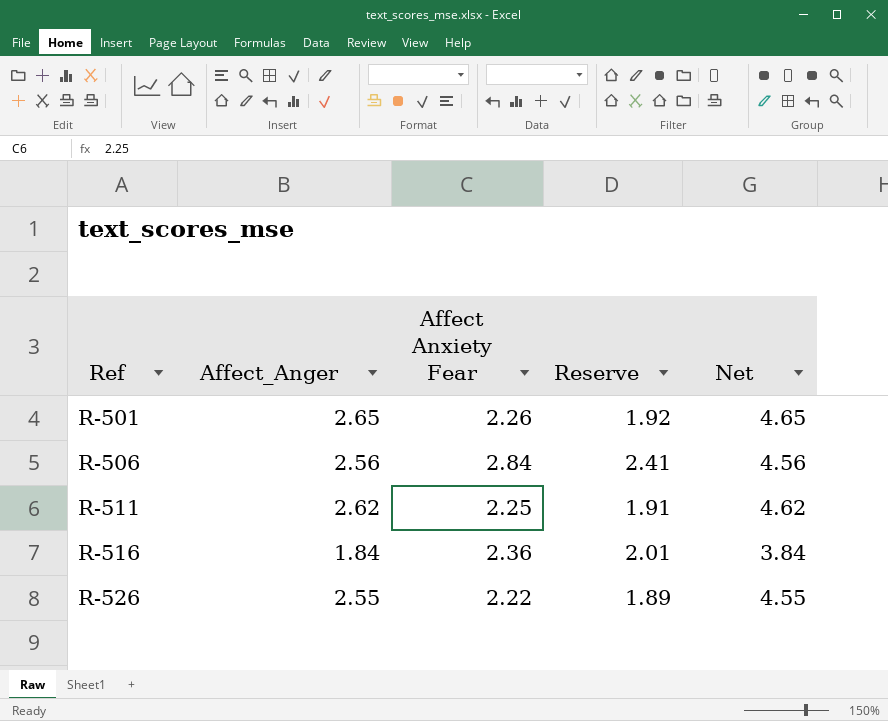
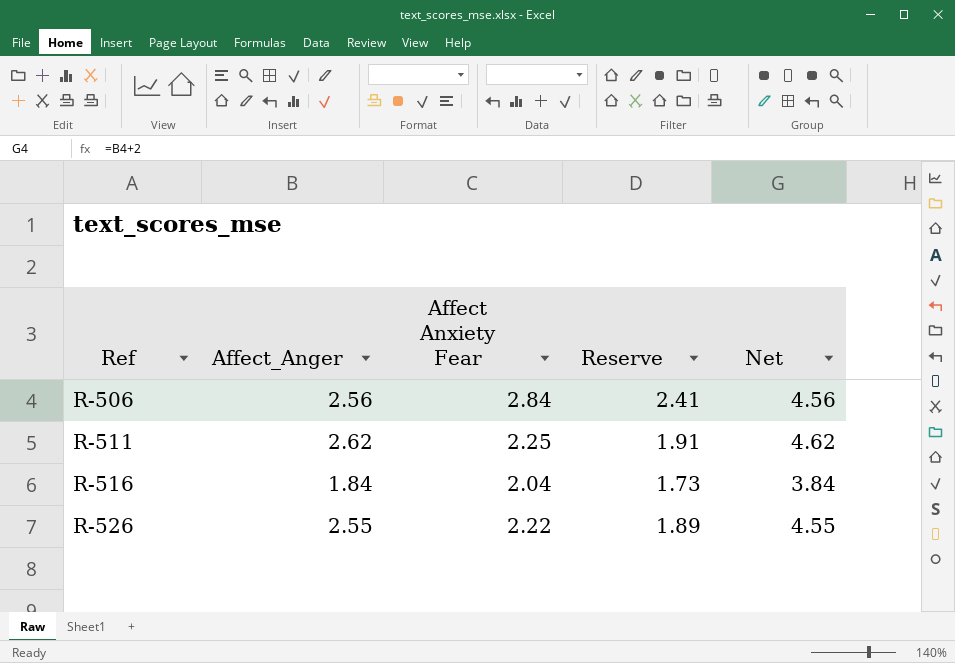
row R-501: 2.65 | 2.26 | 1.92 | 4.65 -> none
R-516 | Affect Anxiety Fear: 2.36 -> 2.04
R-516 | Reserve: 2.01 -> 1.73

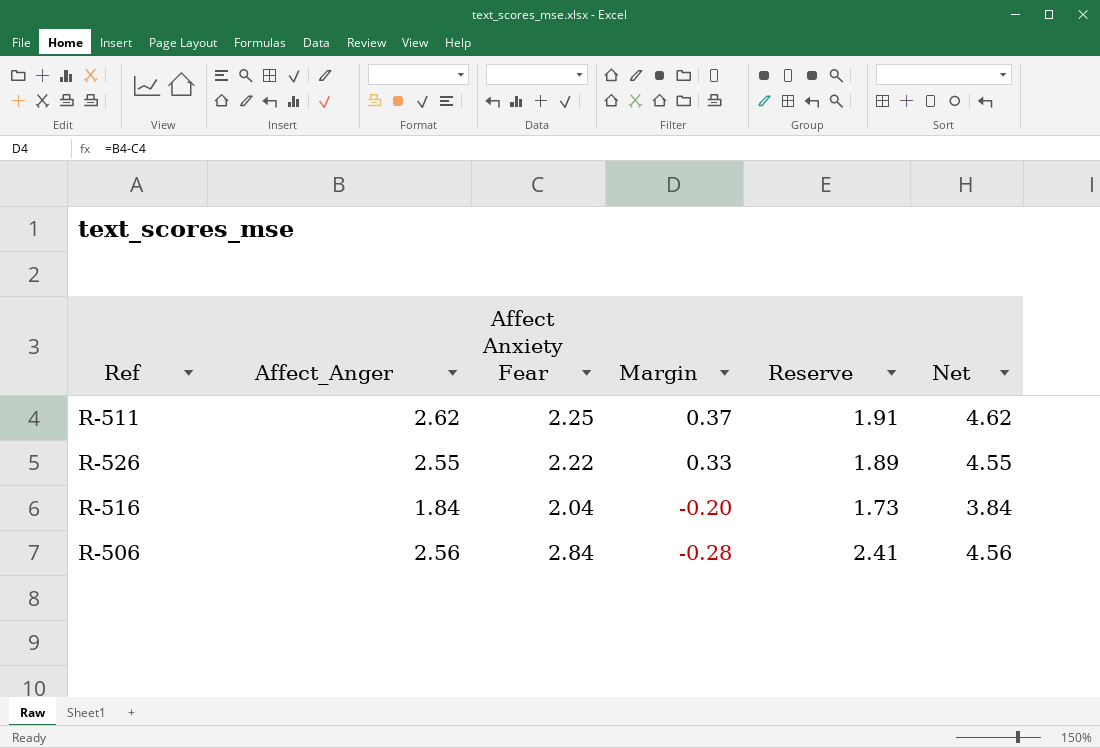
row order: Ref ascending -> Margin descending
column Margin | formula: none -> [Affect_Anger] - [Affect Anxiety Fear]

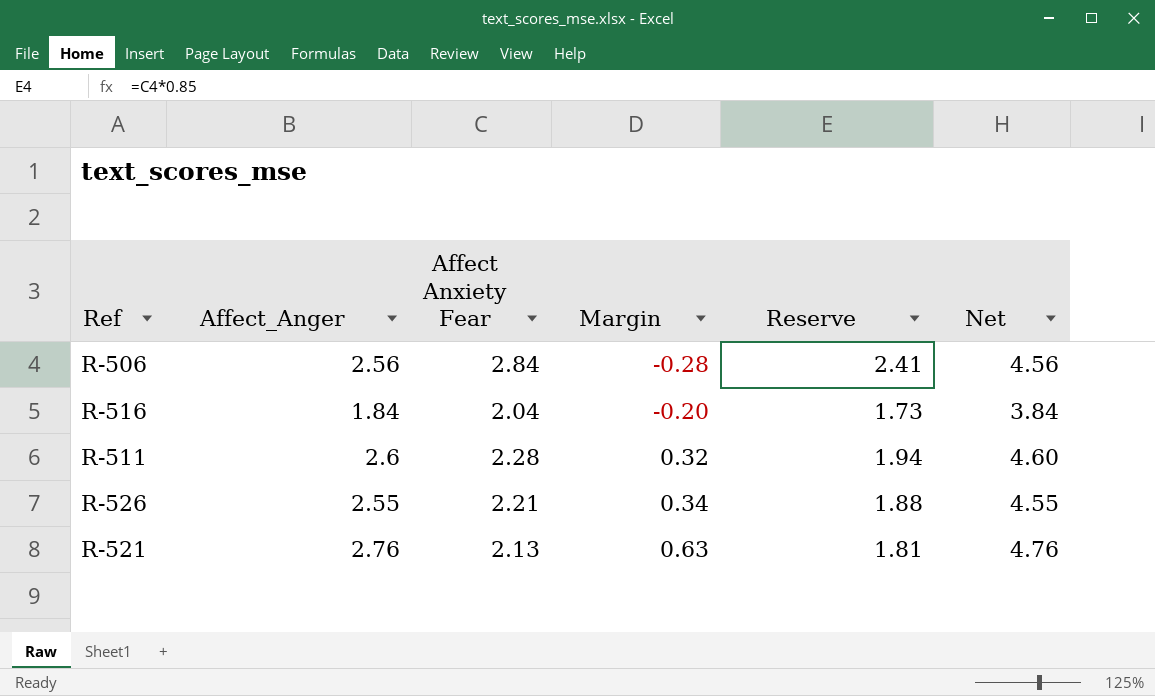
row order: Margin descending -> Margin ascending
R-511 | Affect_Anger: 2.62 -> 2.6
R-511 | Affect Anxiety Fear: 2.25 -> 2.28
R-511 | Margin: 0.37 -> 0.32
R-511 | Reserve: 1.91 -> 1.94
R-511 | Net: 4.62 -> 4.60
R-526 | Affect Anxiety Fear: 2.22 -> 2.21
R-526 | Margin: 0.33 -> 0.34
R-526 | Reserve: 1.89 -> 1.88
row R-521: none -> 2.76 | 2.13 | 0.63 | 1.81 | 4.76

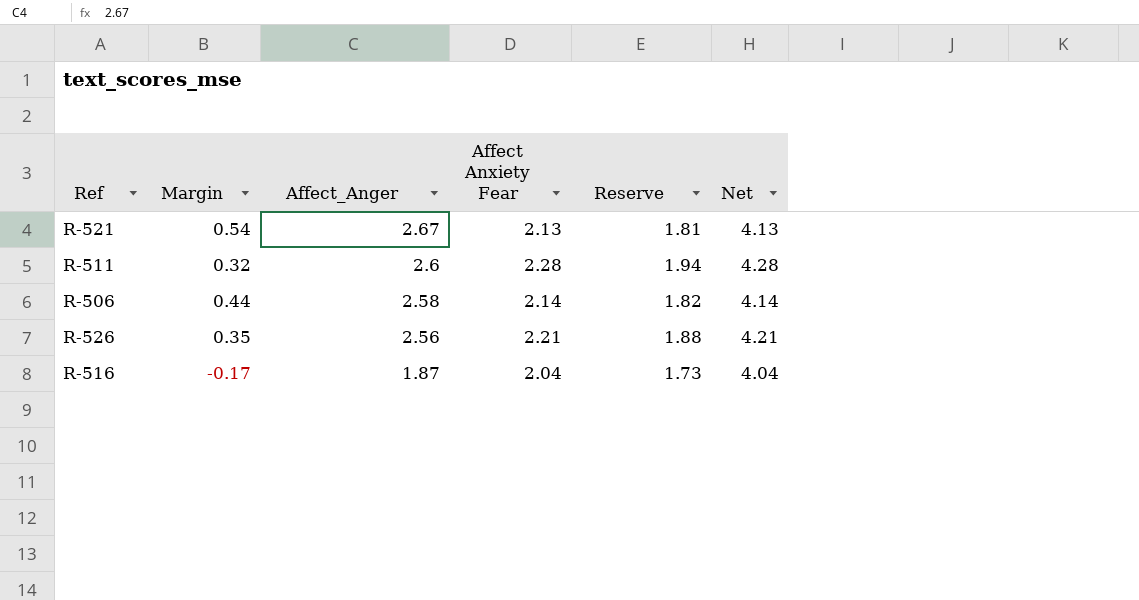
row order: Margin ascending -> Affect_Anger descending
column Margin | position: 4 -> 2
column Net | formula: [Affect_Anger] + 2 -> [Affect Anxiety Fear] + 2
R-521 | Margin: 0.63 -> 0.54
R-521 | Affect_Anger: 2.76 -> 2.67
R-506 | Margin: -0.28 -> 0.44
R-506 | Affect_Anger: 2.56 -> 2.58
R-506 | Affect Anxiety Fear: 2.84 -> 2.14
R-506 | Reserve: 2.41 -> 1.82
R-526 | Margin: 0.34 -> 0.35
R-526 | Affect_Anger: 2.55 -> 2.56
R-516 | Margin: -0.20 -> -0.17
R-516 | Affect_Anger: 1.84 -> 1.87

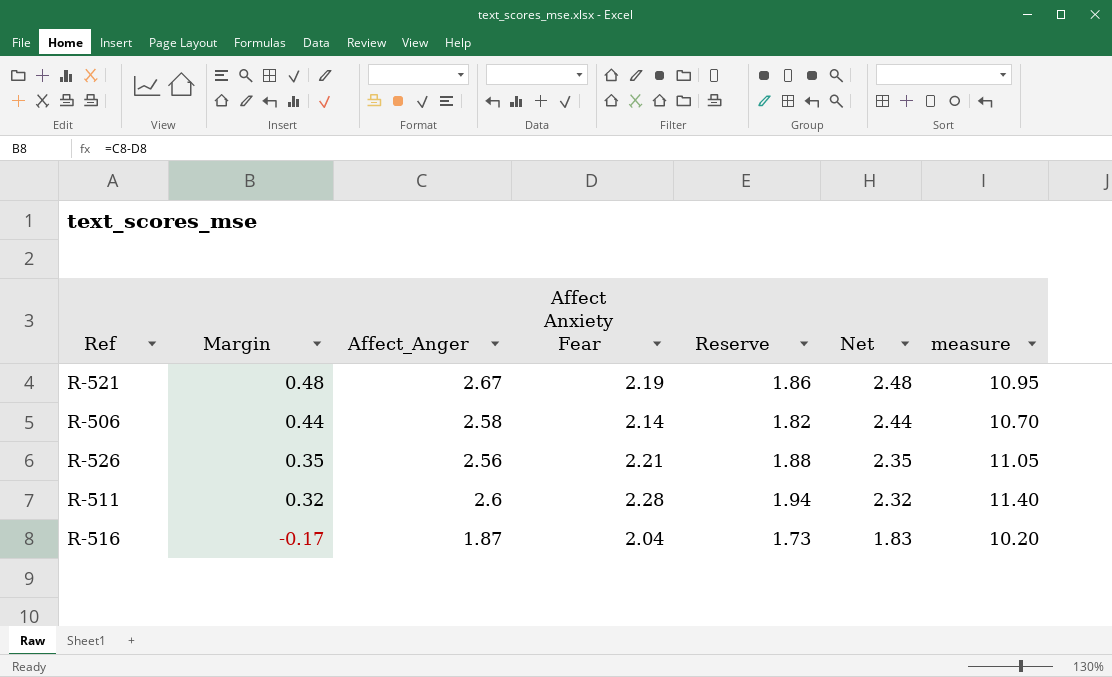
row order: Affect_Anger descending -> Margin descending
column Net | formula: [Affect Anxiety Fear] + 2 -> [Margin] + 2
column measure | formula: none -> [Affect Anxiety Fear] * 5
R-521 | Margin: 0.54 -> 0.48
R-521 | Affect Anxiety Fear: 2.13 -> 2.19
R-521 | Reserve: 1.81 -> 1.86

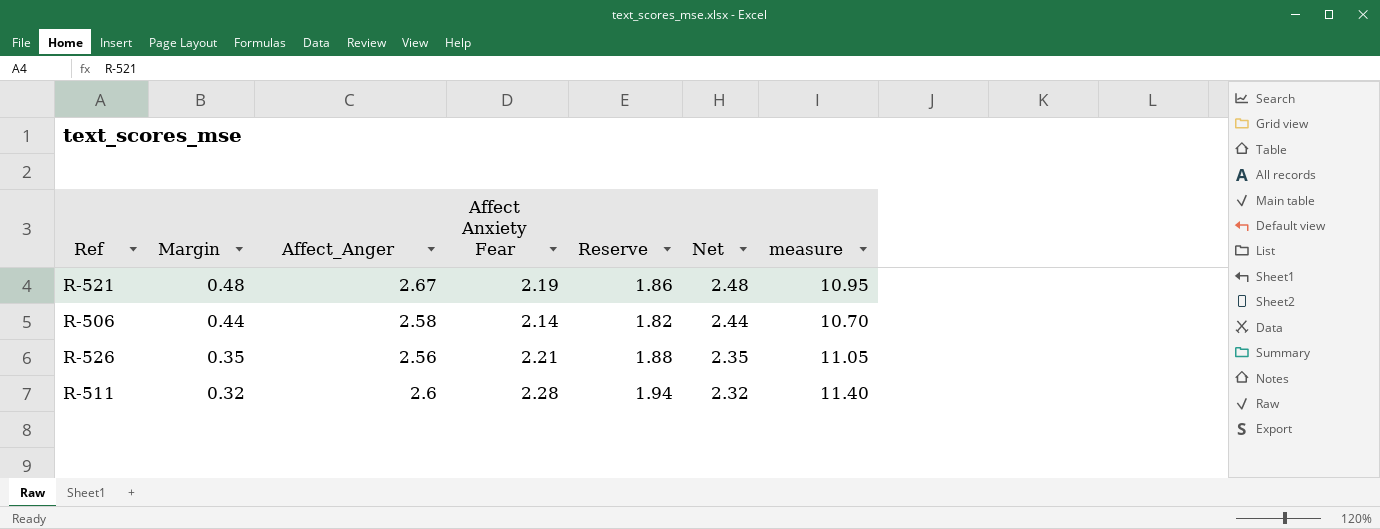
row R-516: -0.17 | 1.87 | 2.04 | 1.73 | 1.83 | 10.20 -> none

